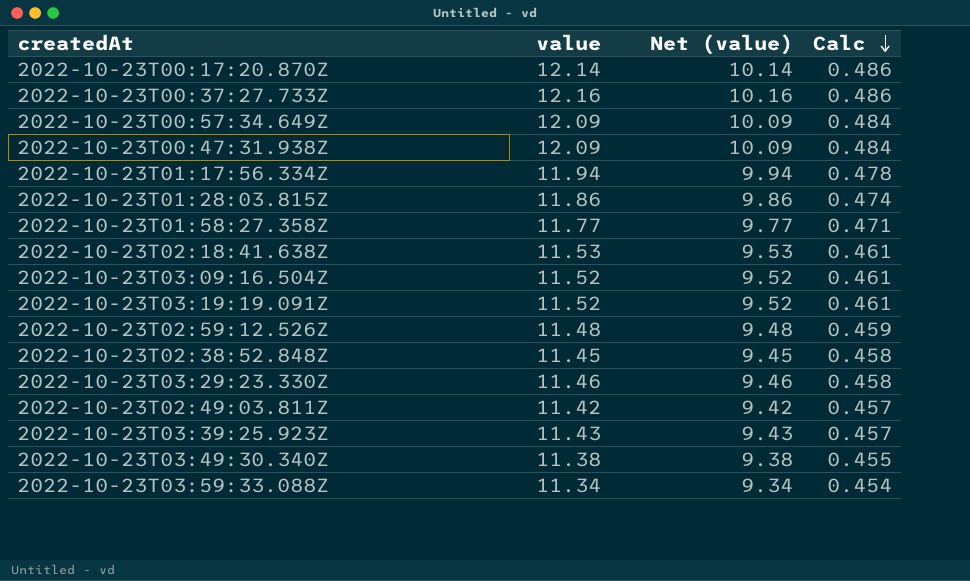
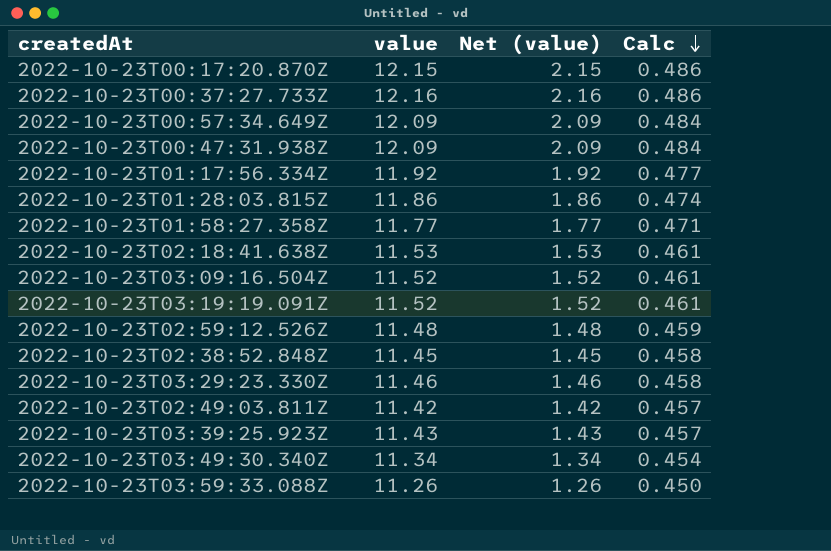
column Net (value) | formula: [value] - 2 -> [value] - 10
2022-10-23T00:17:20.870Z | value: 12.14 -> 12.15
2022-10-23T01:17:56.334Z | value: 11.94 -> 11.92
2022-10-23T01:17:56.334Z | Calc: 0.478 -> 0.477
2022-10-23T03:49:30.340Z | value: 11.38 -> 11.34
2022-10-23T03:49:30.340Z | Calc: 0.455 -> 0.454
2022-10-23T03:59:33.088Z | value: 11.34 -> 11.26
2022-10-23T03:59:33.088Z | Calc: 0.454 -> 0.450

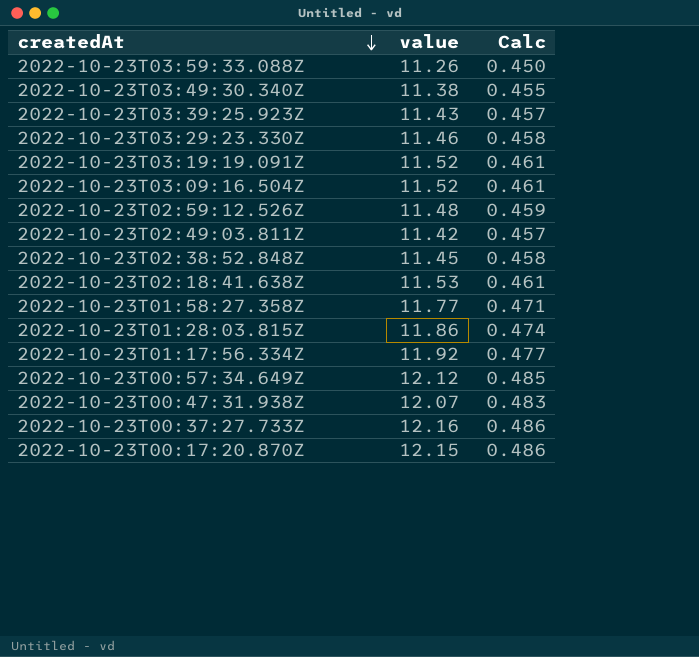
row order: Calc descending -> createdAt descending
column Net (value) | formula: [value] - 10 -> none
2022-10-23T03:49:30.340Z | value: 11.34 -> 11.38
2022-10-23T03:49:30.340Z | Calc: 0.454 -> 0.455
2022-10-23T00:57:34.649Z | value: 12.09 -> 12.12
2022-10-23T00:57:34.649Z | Calc: 0.484 -> 0.485
2022-10-23T00:47:31.938Z | value: 12.09 -> 12.07
2022-10-23T00:47:31.938Z | Calc: 0.484 -> 0.483

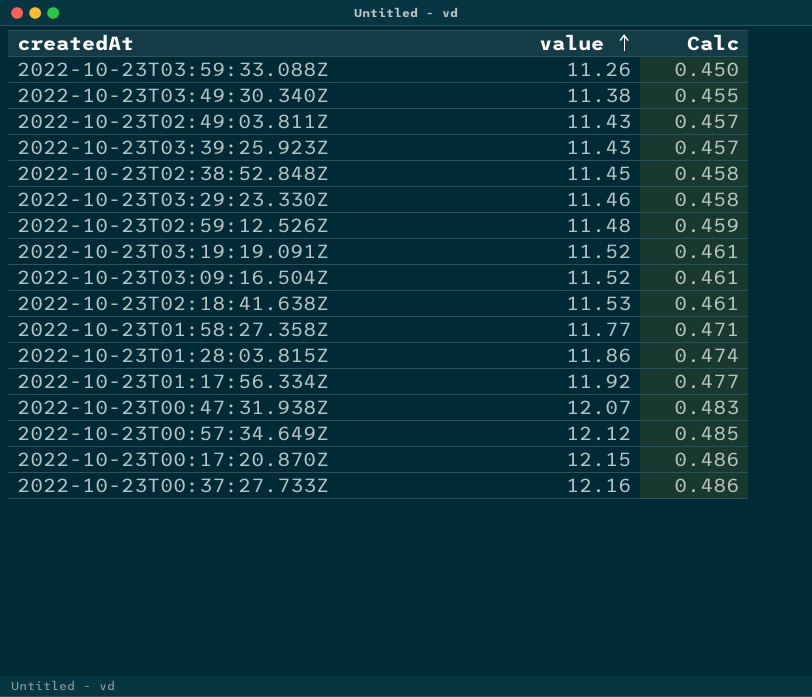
row order: createdAt descending -> value ascending
2022-10-23T02:49:03.811Z | value: 11.42 -> 11.43

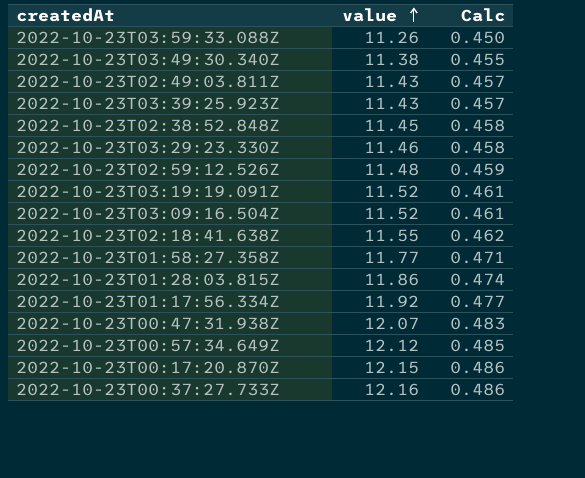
2022-10-23T02:18:41.638Z | value: 11.53 -> 11.55
2022-10-23T02:18:41.638Z | Calc: 0.461 -> 0.462

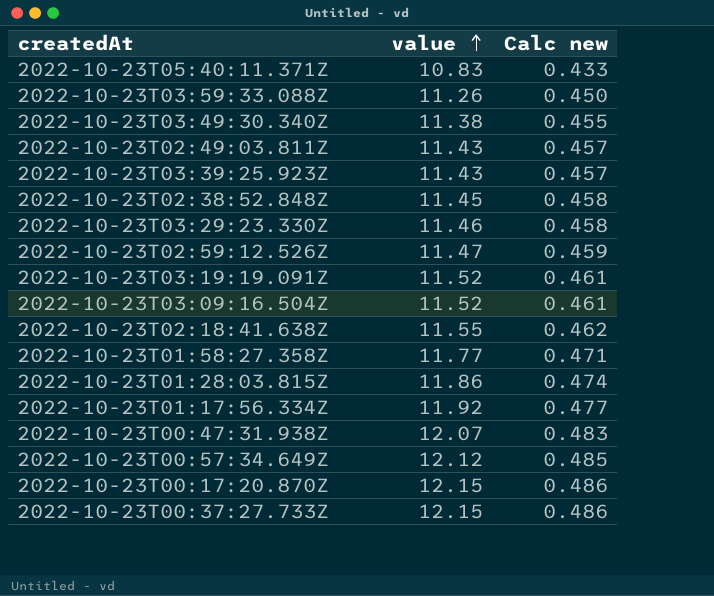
column name: Calc -> Calc new
row 2022-10-23T05:40:11.371Z: none -> 10.83 | 0.433
2022-10-23T02:59:12.526Z | value: 11.48 -> 11.47
2022-10-23T00:37:27.733Z | value: 12.16 -> 12.15

